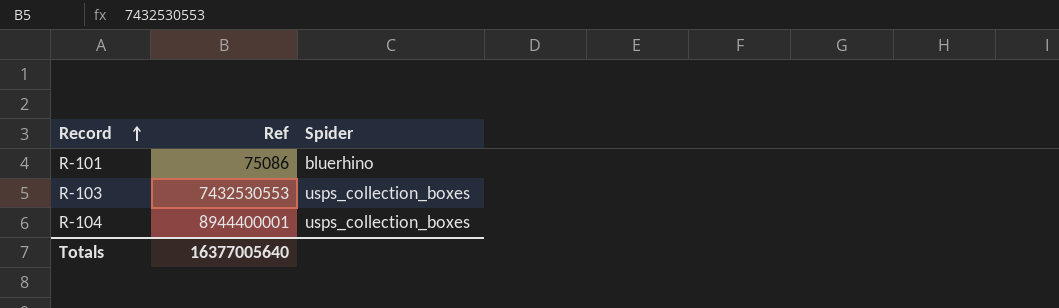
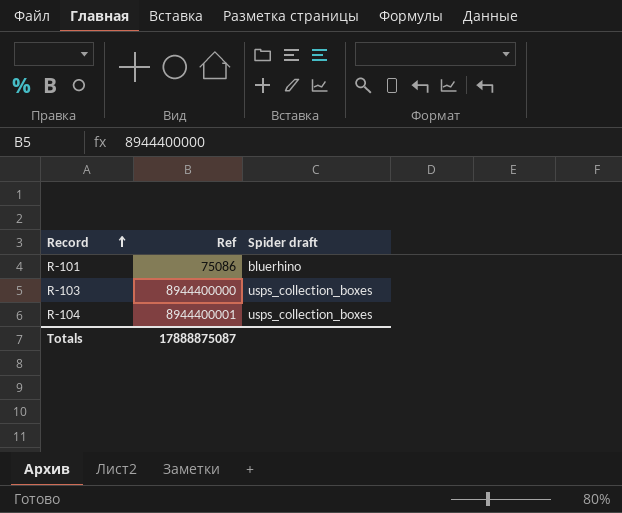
column name: Spider -> Spider draft
R-103 | Ref: 7432530553 -> 8944400000
Totals | Ref: 16377005640 -> 17888875087

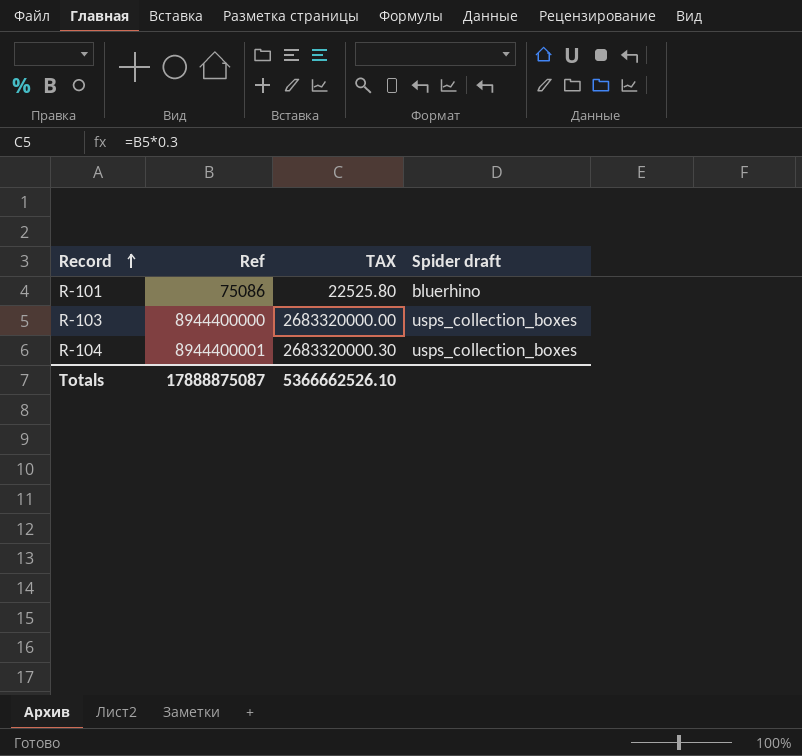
column TAX | formula: none -> [Ref] * 0.3

